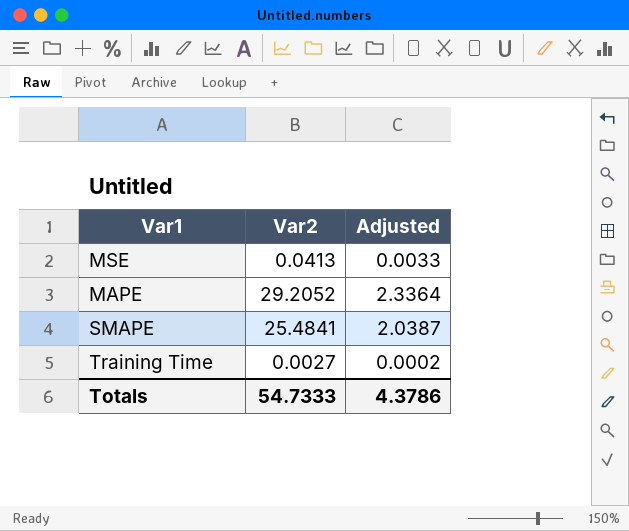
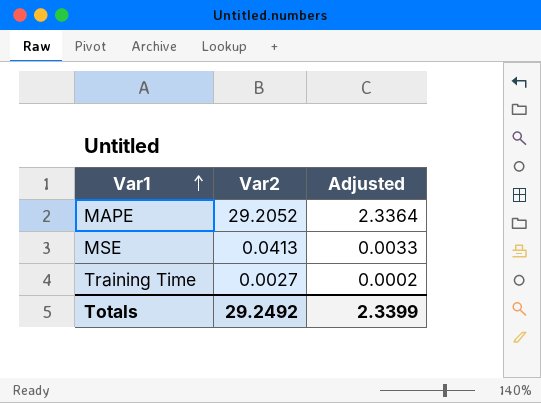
row order: none -> Var1 ascending
row SMAPE: 25.4841 | 2.0387 -> none
Totals | Var2: 54.7333 -> 29.2492
Totals | Adjusted: 4.3786 -> 2.3399

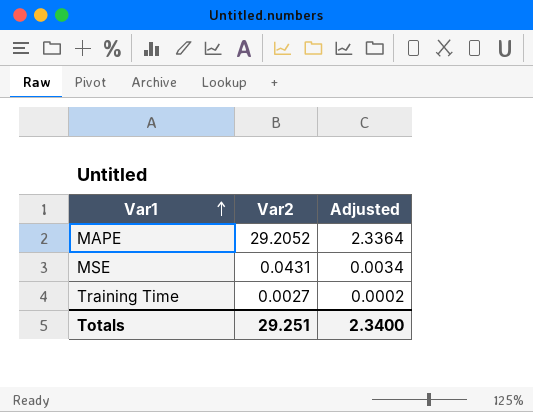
MSE | Var2: 0.0413 -> 0.0431
MSE | Adjusted: 0.0033 -> 0.0034
Totals | Var2: 29.2492 -> 29.251
Totals | Adjusted: 2.3399 -> 2.3400

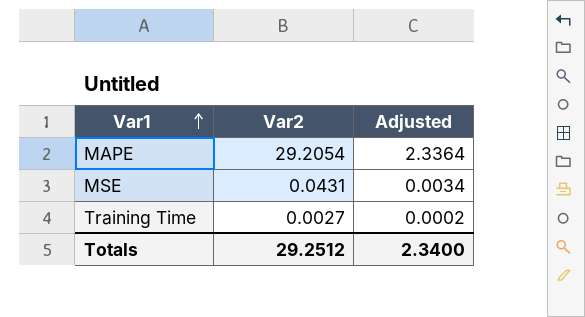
MAPE | Var2: 29.2052 -> 29.2054
Totals | Var2: 29.251 -> 29.2512

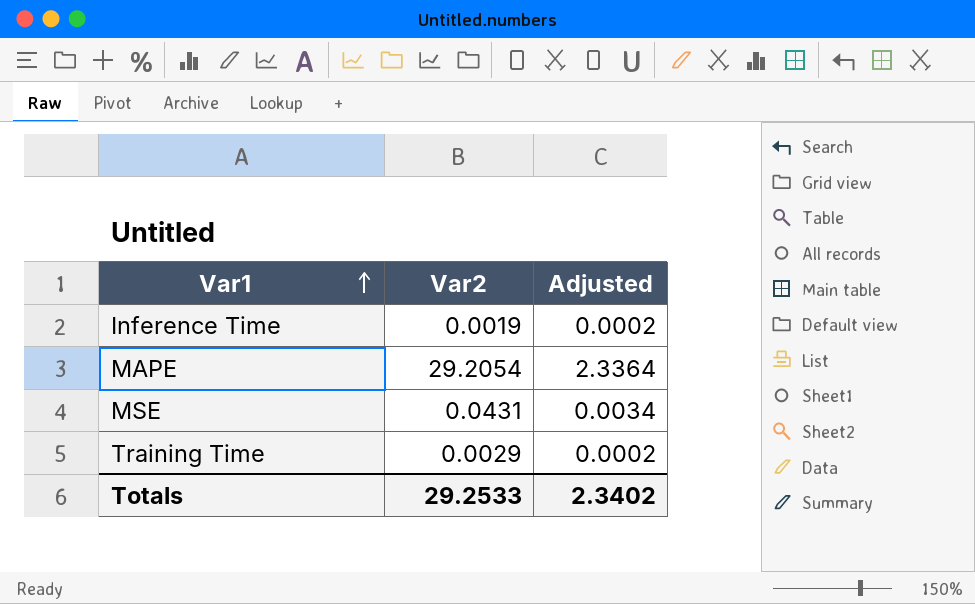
row Inference Time: none -> 0.0019 | 0.0002
Training Time | Var2: 0.0027 -> 0.0029
Totals | Var2: 29.2512 -> 29.2533
Totals | Adjusted: 2.3400 -> 2.3402

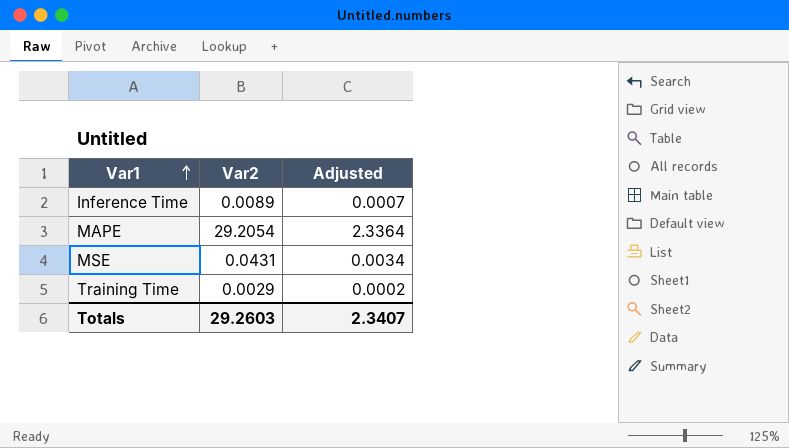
Inference Time | Var2: 0.0019 -> 0.0089
Inference Time | Adjusted: 0.0002 -> 0.0007
Totals | Var2: 29.2533 -> 29.2603
Totals | Adjusted: 2.3402 -> 2.3407

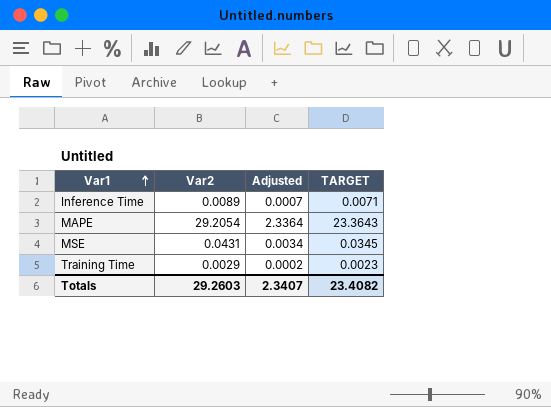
column TARGET | formula: none -> [Var2] * 0.8

